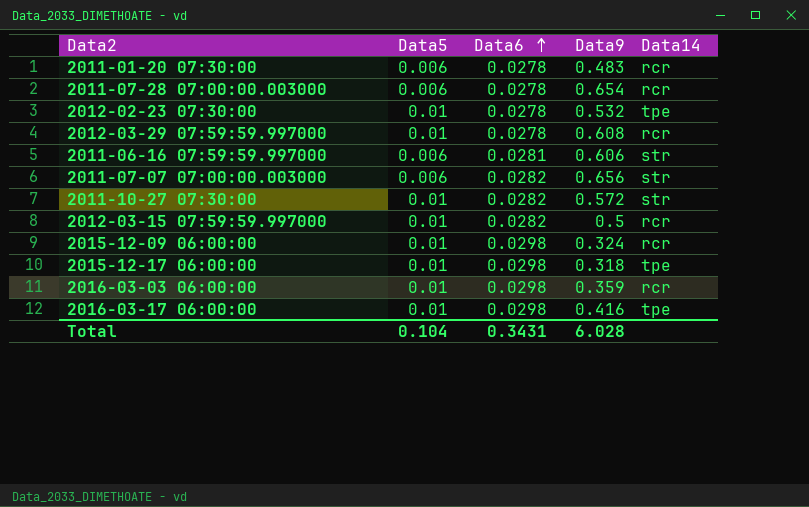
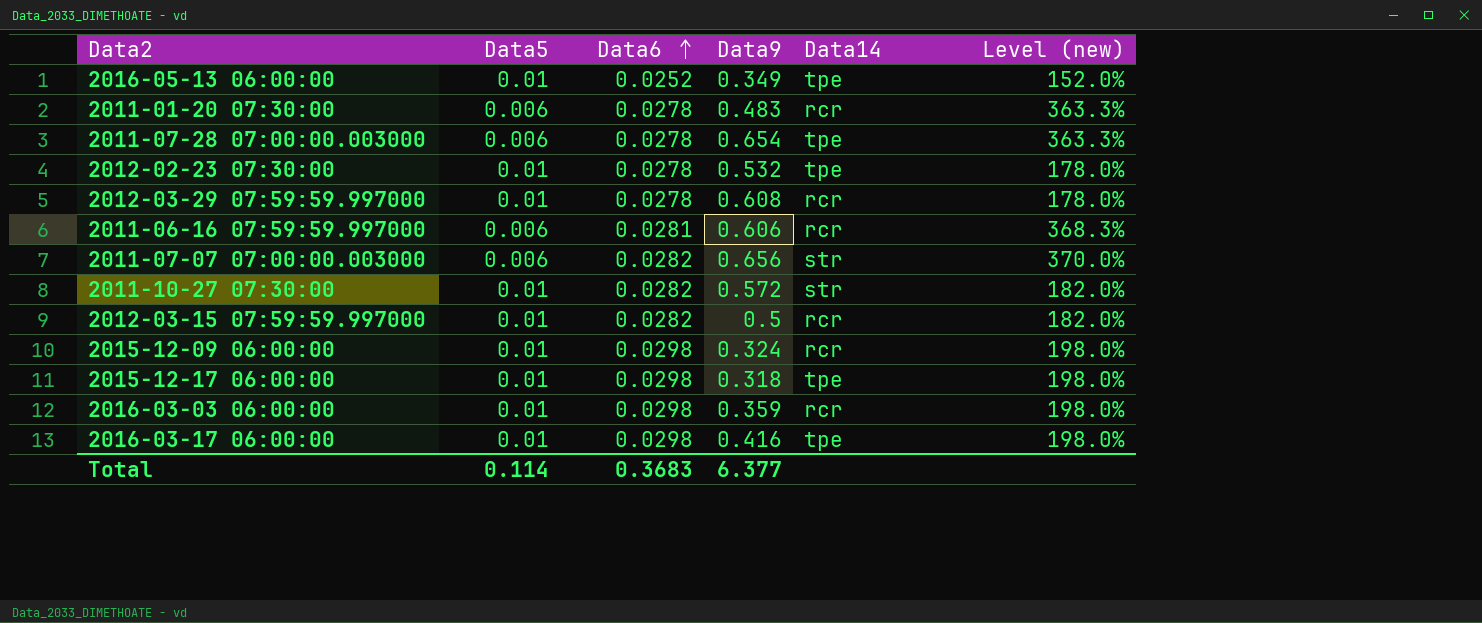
column Level (new) | formula: none -> ([Data6] - [Data5]) / [Data5]
row 2016-05-13 06:00:00: none -> 0.01 | 0.0252 | 0.349 | tpe | 152.0%
2011-07-28 07:00:00.003000 | Data14: rcr -> tpe
2011-06-16 07:59:59.997000 | Data14: str -> rcr
Total | Data5: 0.104 -> 0.114
Total | Data6: 0.3431 -> 0.3683
Total | Data9: 6.028 -> 6.377

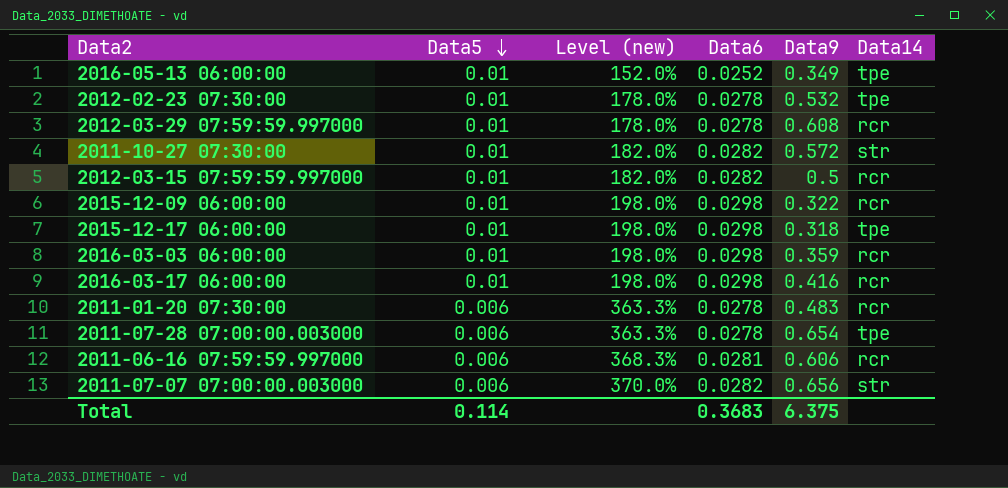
row order: Data6 ascending -> Data5 descending
column Level (new) | position: 6 -> 3
2015-12-09 06:00:00 | Data9: 0.324 -> 0.322
2016-03-17 06:00:00 | Data14: tpe -> rcr
Total | Data9: 6.377 -> 6.375

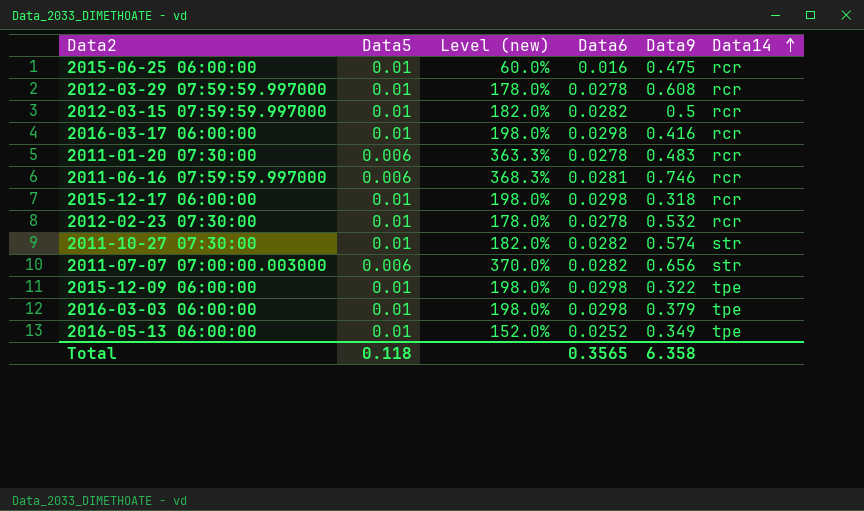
row order: Data5 descending -> Data14 ascending
row 2011-07-28 07:00:00.003000: 0.006 | 363.3% | 0.0278 | 0.654 | tpe -> none
row 2015-06-25 06:00:00: none -> 0.01 | 60.0% | 0.016 | 0.475 | rcr
2011-06-16 07:59:59.997000 | Data9: 0.606 -> 0.746
2015-12-17 06:00:00 | Data14: tpe -> rcr
2012-02-23 07:30:00 | Data14: tpe -> rcr
2011-10-27 07:30:00 | Data9: 0.572 -> 0.574
2015-12-09 06:00:00 | Data14: rcr -> tpe
2016-03-03 06:00:00 | Data9: 0.359 -> 0.379
2016-03-03 06:00:00 | Data14: rcr -> tpe
Total | Data5: 0.114 -> 0.118
Total | Data6: 0.3683 -> 0.3565
Total | Data9: 6.375 -> 6.358

